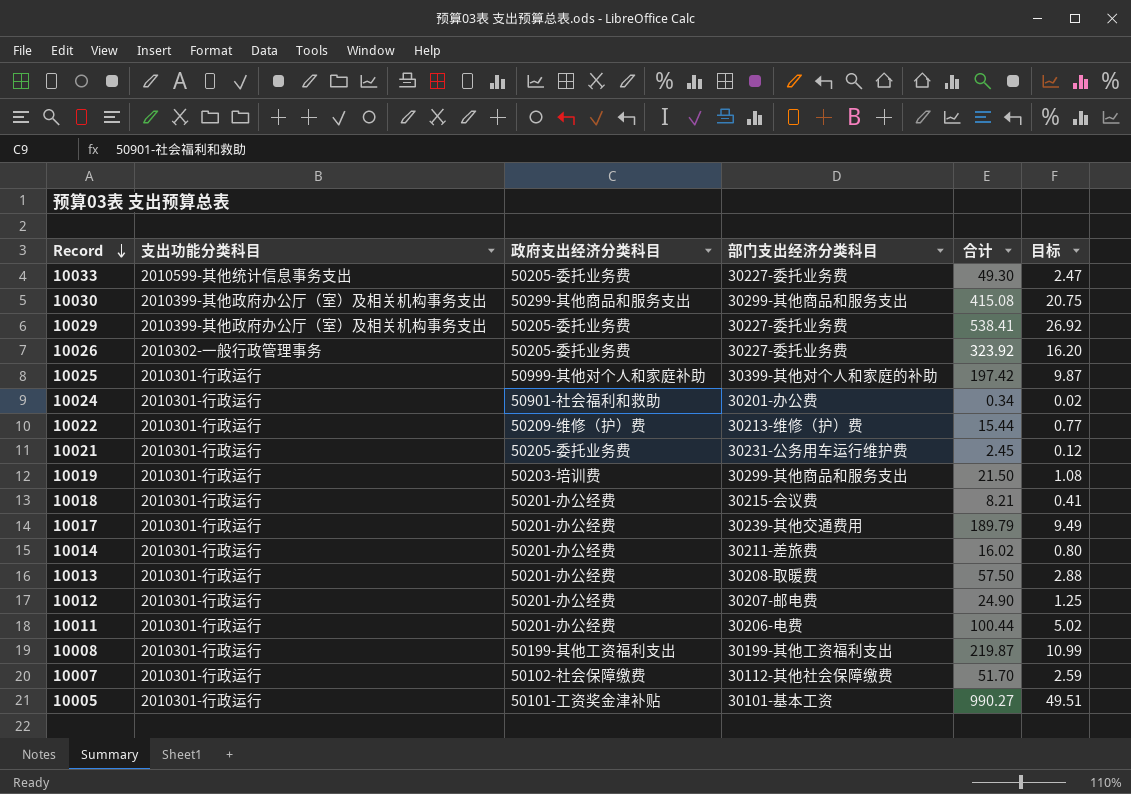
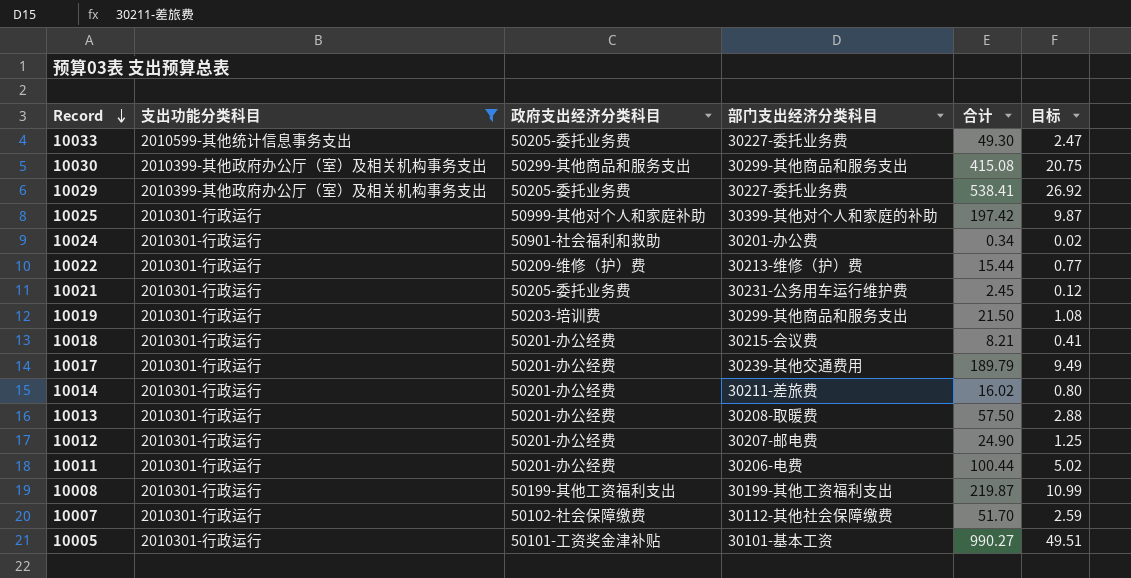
filter: none -> 支出功能分类科目 != 2010302-一般行政管理事务

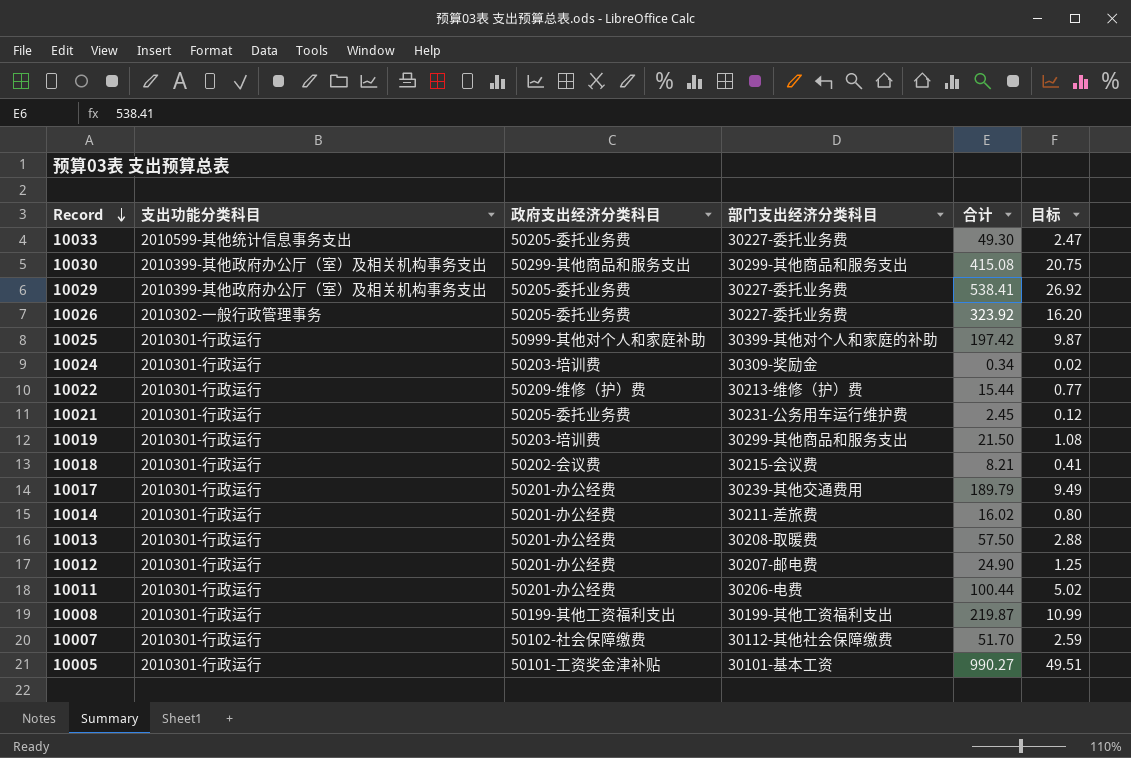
filter: 支出功能分类科目 != 2010302-一般行政管理事务 -> none
10024 | 政府支出经济分类科目: 50901-社会福利和救助 -> 50203-培训费
10024 | 部门支出经济分类科目: 30201-办公费 -> 30309-奖励金
10018 | 政府支出经济分类科目: 50201-办公经费 -> 50202-会议费

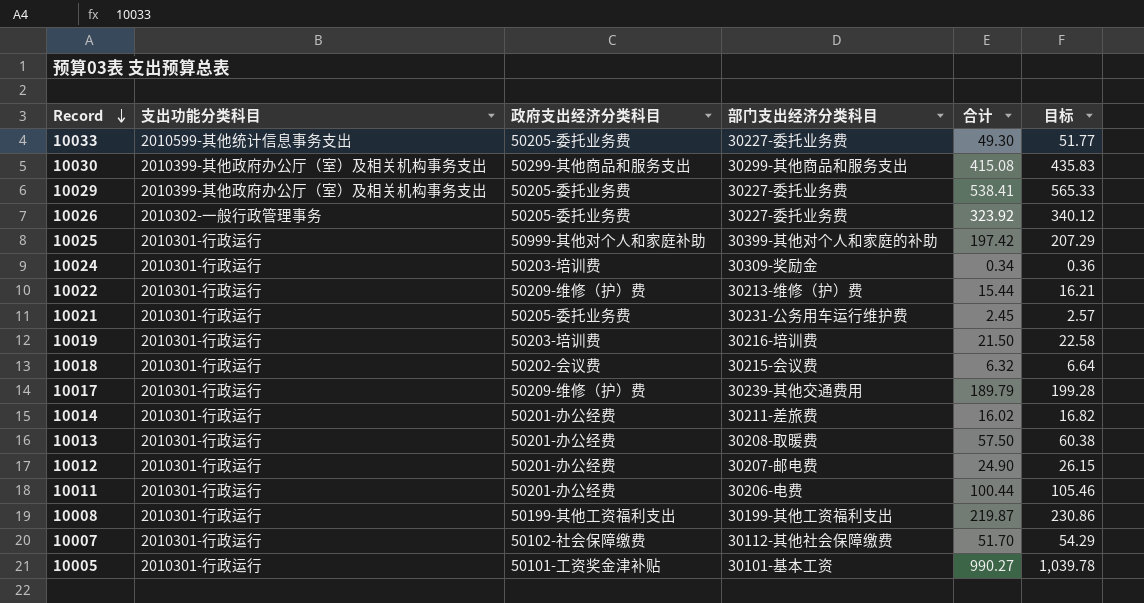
column 目标 | formula: [合计] * 0.05 -> [合计] * 1.05
10019 | 部门支出经济分类科目: 30299-其他商品和服务支出 -> 30216-培训费
10018 | 合计: 8.21 -> 6.32
10017 | 政府支出经济分类科目: 50201-办公经费 -> 50209-维修（护）费

